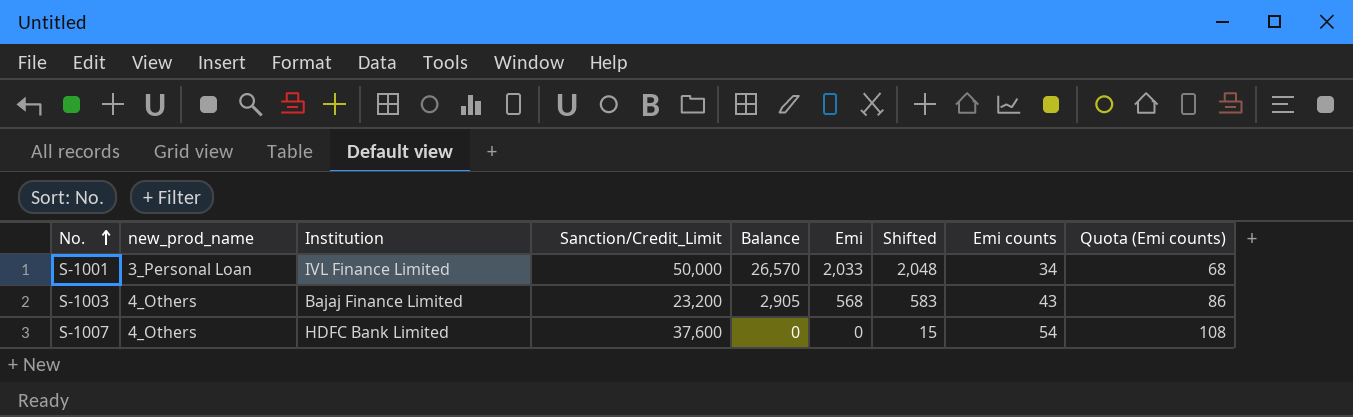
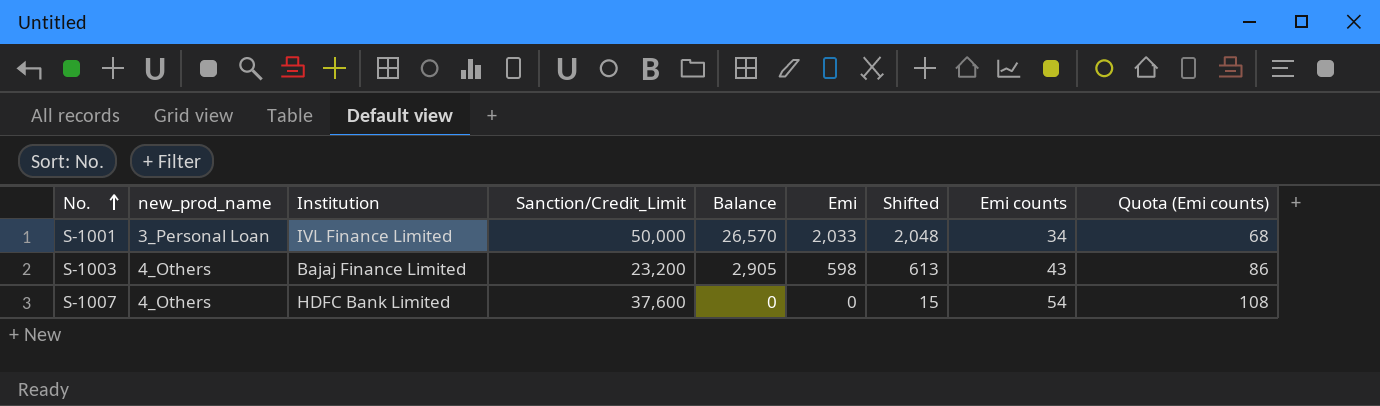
S-1003 | Emi: 568 -> 598
S-1003 | Shifted: 583 -> 613

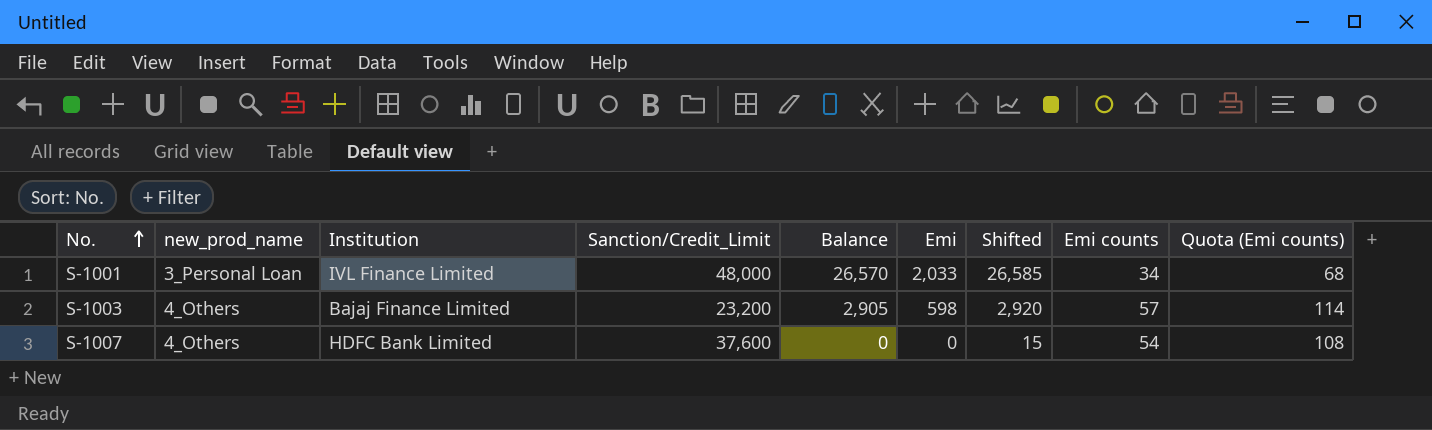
column Shifted | formula: [Emi] + 15 -> [Balance] + 15
S-1001 | Sanction/Credit_Limit: 50,000 -> 48,000
S-1003 | Emi counts: 43 -> 57
S-1003 | Quota (Emi counts): 86 -> 114

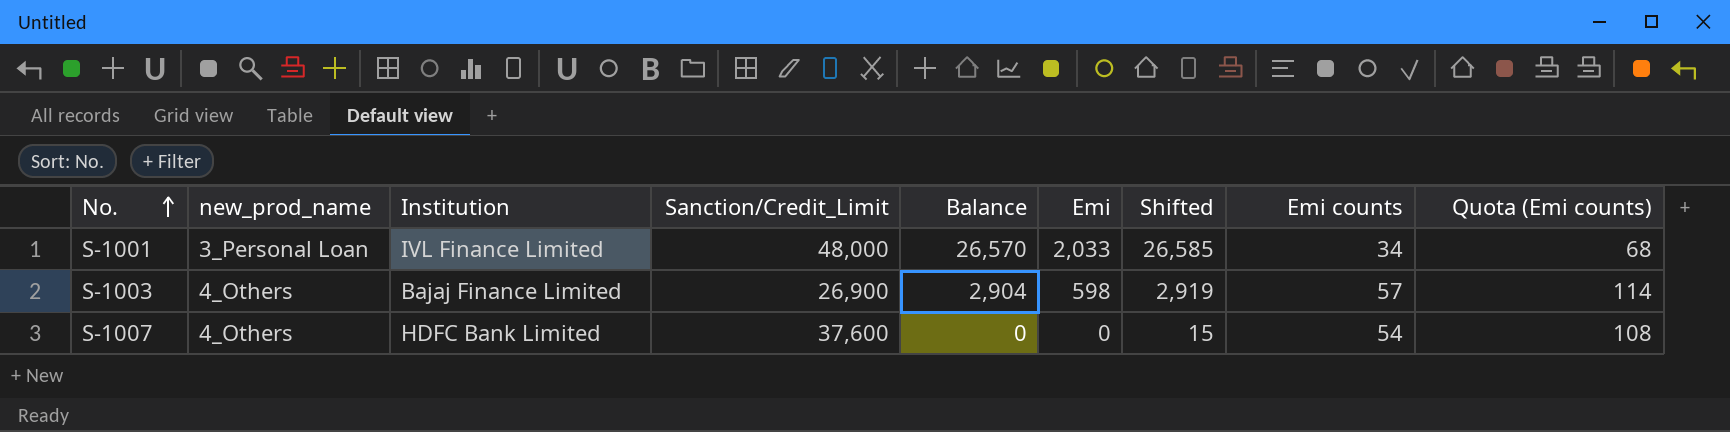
S-1003 | Sanction/Credit_Limit: 23,200 -> 26,900
S-1003 | Balance: 2,905 -> 2,904
S-1003 | Shifted: 2,920 -> 2,919

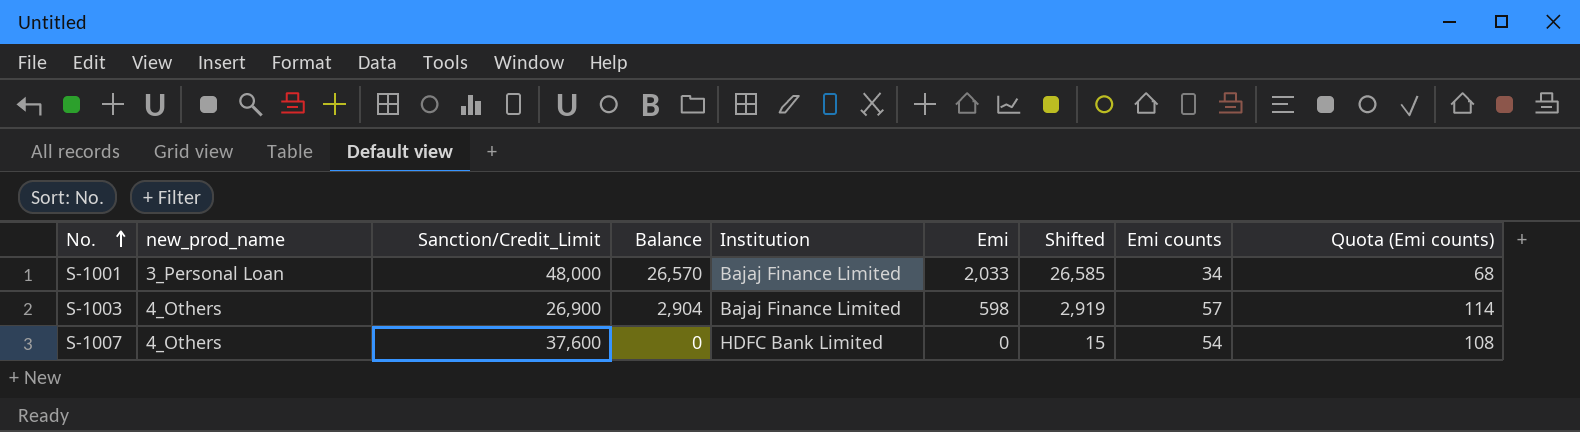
column Institution | position: 3 -> 5
S-1001 | Institution: IVL Finance Limited -> Bajaj Finance Limited

